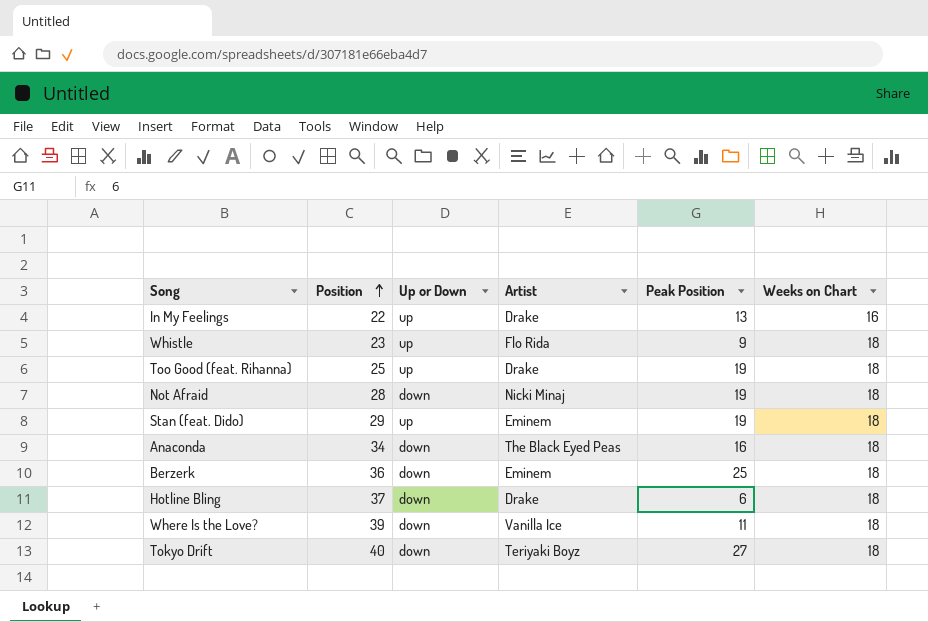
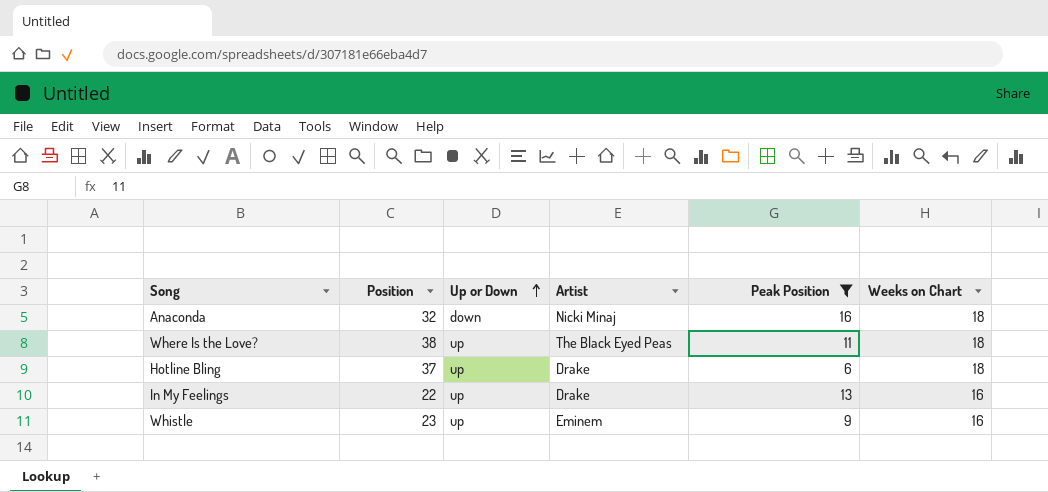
filter: none -> Peak Position <= 16
row order: Position ascending -> Up or Down ascending
Anaconda | Position: 34 -> 32
Anaconda | Artist: The Black Eyed Peas -> Nicki Minaj
Where Is the Love? | Position: 39 -> 38
Where Is the Love? | Up or Down: down -> up
Where Is the Love? | Artist: Vanilla Ice -> The Black Eyed Peas
Hotline Bling | Up or Down: down -> up
Whistle | Artist: Flo Rida -> Eminem
Whistle | Weeks on Chart: 18 -> 16

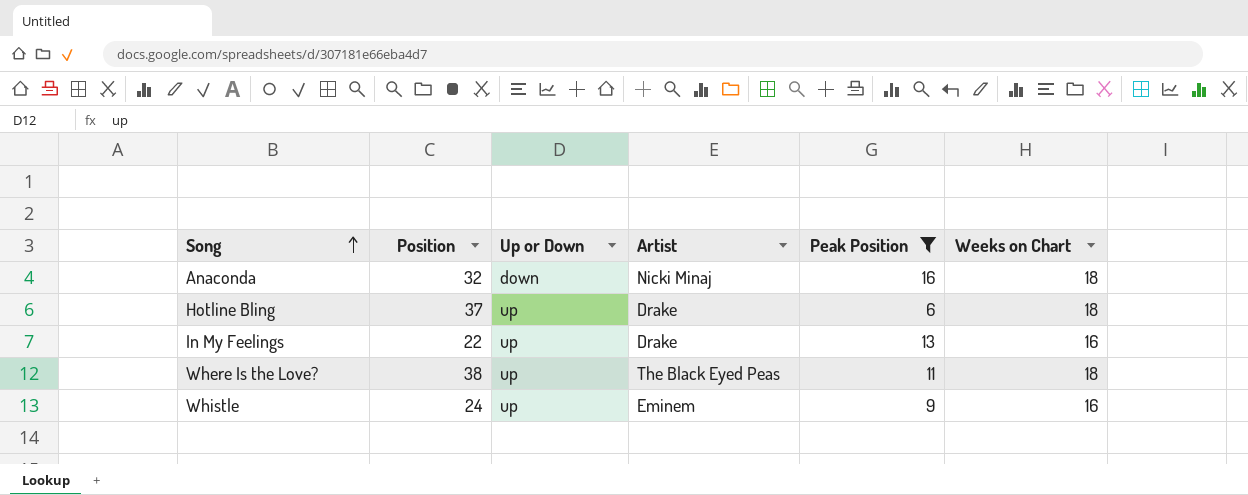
row order: Up or Down ascending -> Song ascending
Whistle | Position: 23 -> 24

